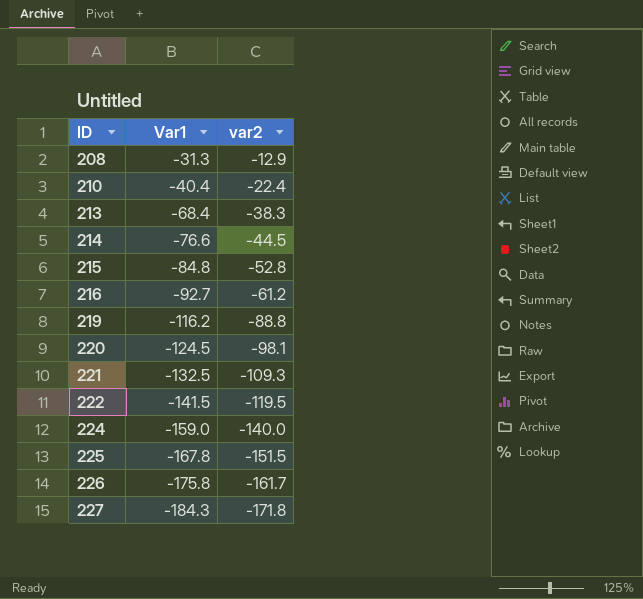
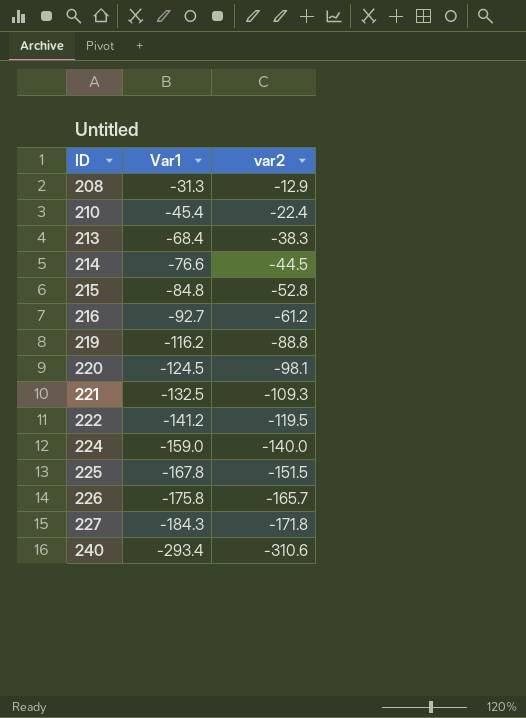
210 | Var1: -40.4 -> -45.4
222 | Var1: -141.5 -> -141.2
226 | var2: -161.7 -> -165.7
row 240: none -> -293.4 | -310.6

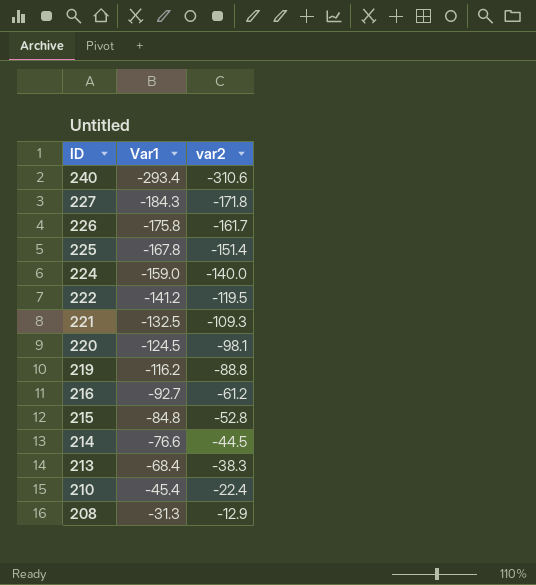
row order: ID ascending -> ID descending
226 | var2: -165.7 -> -161.7
225 | var2: -151.5 -> -151.4

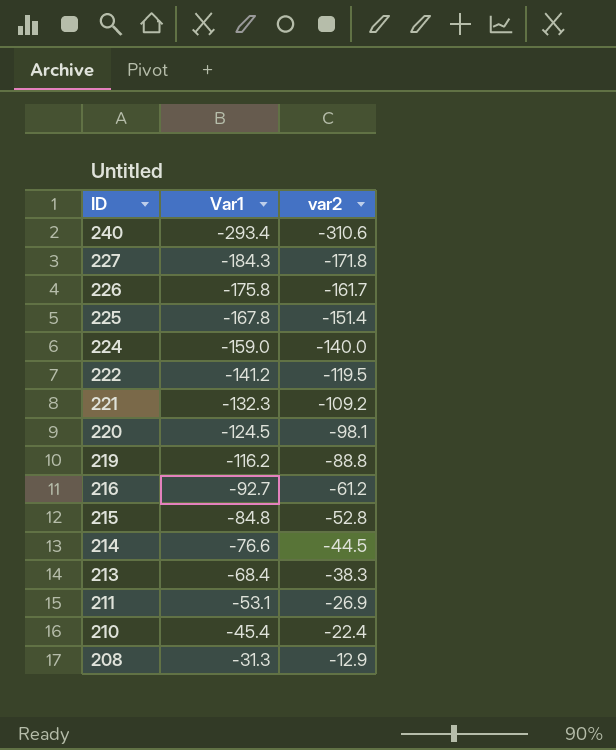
221 | Var1: -132.5 -> -132.3
221 | var2: -109.3 -> -109.2
row 211: none -> -53.1 | -26.9

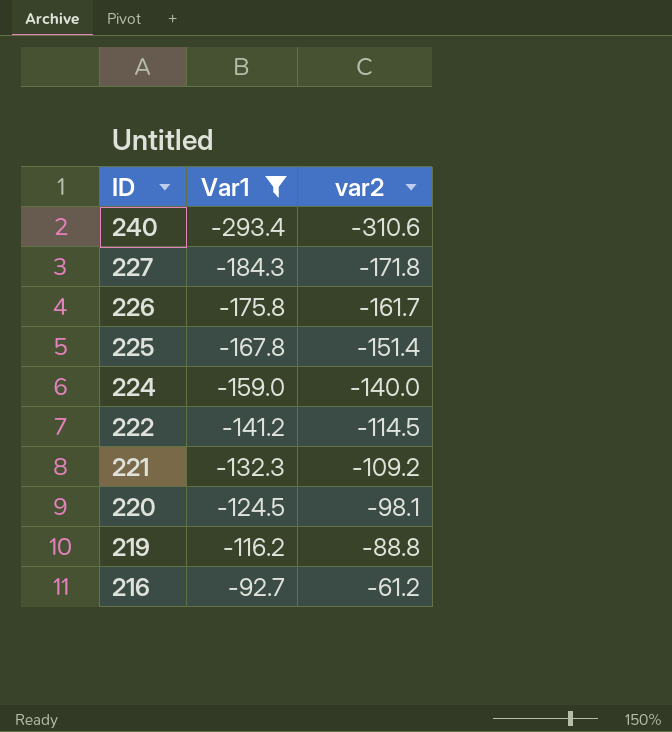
filter: none -> Var1 <= -92.7
222 | var2: -119.5 -> -114.5

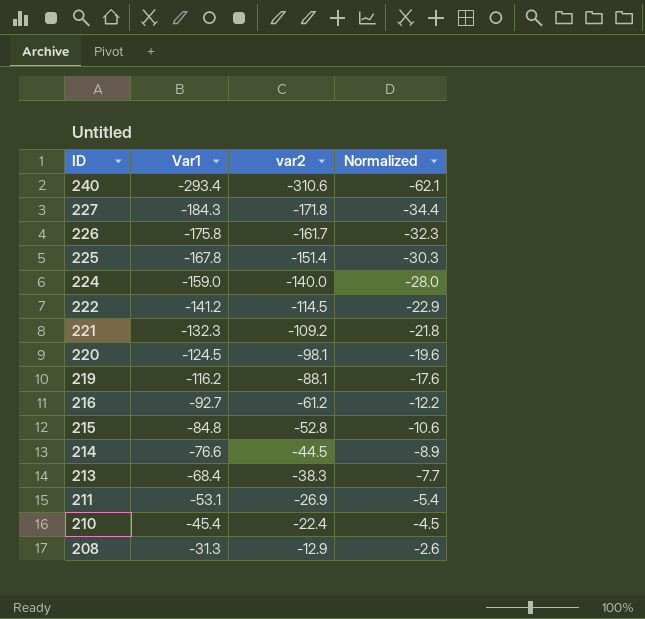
filter: Var1 <= -92.7 -> none
column Normalized | formula: none -> [var2] * 0.2
219 | var2: -88.8 -> -88.1

